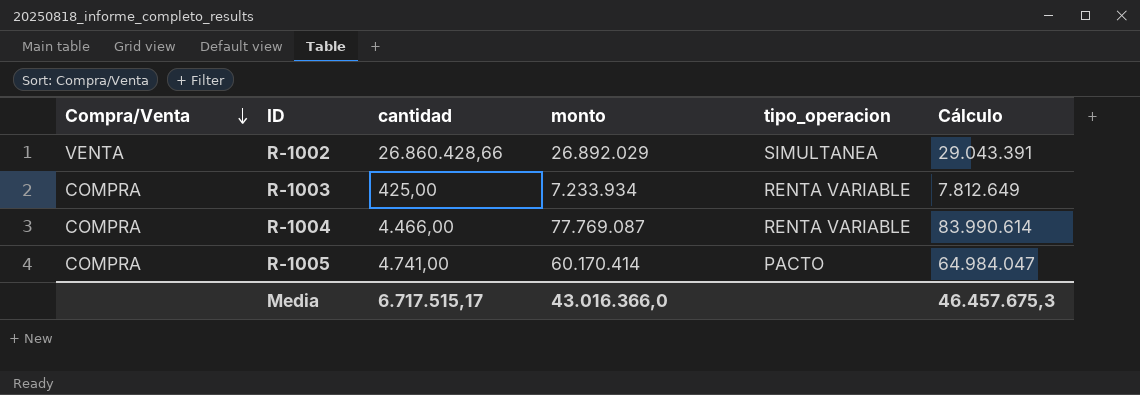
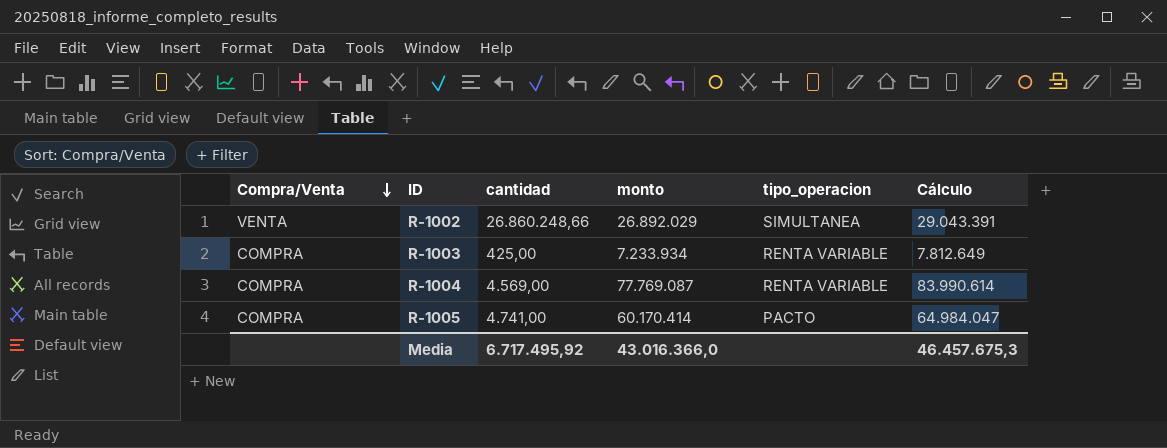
R-1002 | cantidad: 26.860.428,66 -> 26.860.248,66
R-1004 | cantidad: 4.466,00 -> 4.569,00
Media | cantidad: 6.717.515,17 -> 6.717.495,92

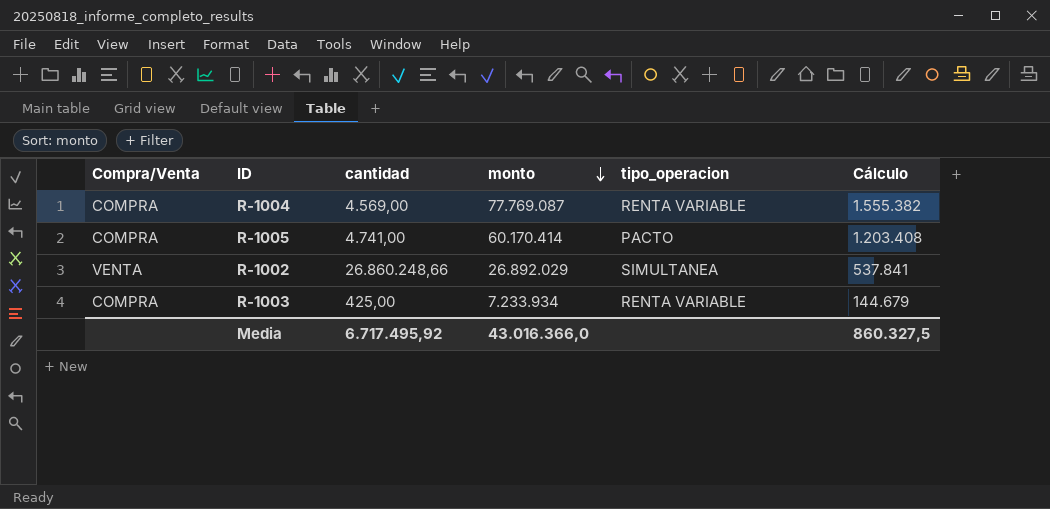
row order: Compra/Venta descending -> monto descending
column Cálculo | formula: [monto] * 1,08 -> [monto] * 0,02
Media | Cálculo: 46.457.675,3 -> 860.327,5

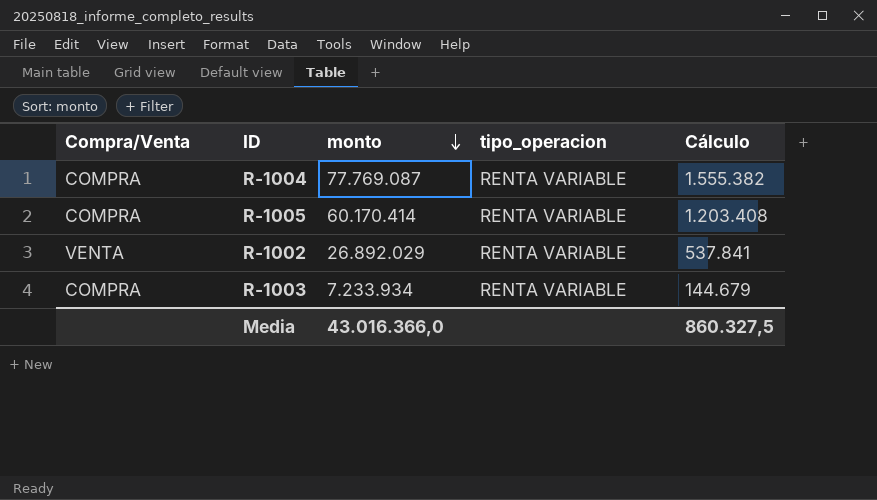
column cantidad | position: 3 -> none
R-1005 | tipo_operacion: PACTO -> RENTA VARIABLE
R-1002 | tipo_operacion: SIMULTANEA -> RENTA VARIABLE

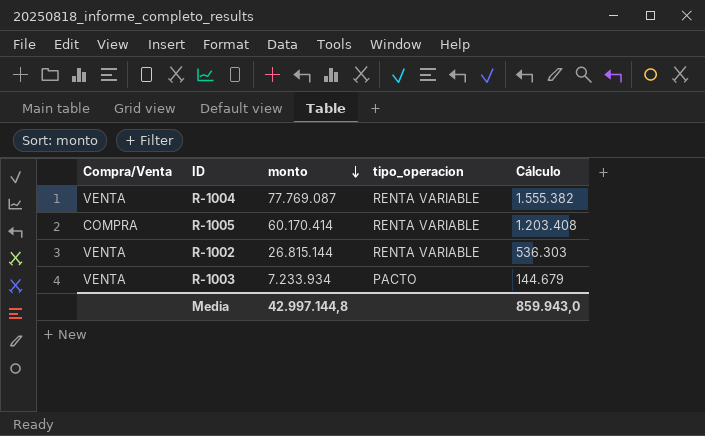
R-1004 | Compra/Venta: COMPRA -> VENTA
R-1002 | monto: 26.892.029 -> 26.815.144
R-1002 | Cálculo: 537.841 -> 536.303
R-1003 | Compra/Venta: COMPRA -> VENTA
R-1003 | tipo_operacion: RENTA VARIABLE -> PACTO
Media | monto: 43.016.366,0 -> 42.997.144,8
Media | Cálculo: 860.327,5 -> 859.943,0

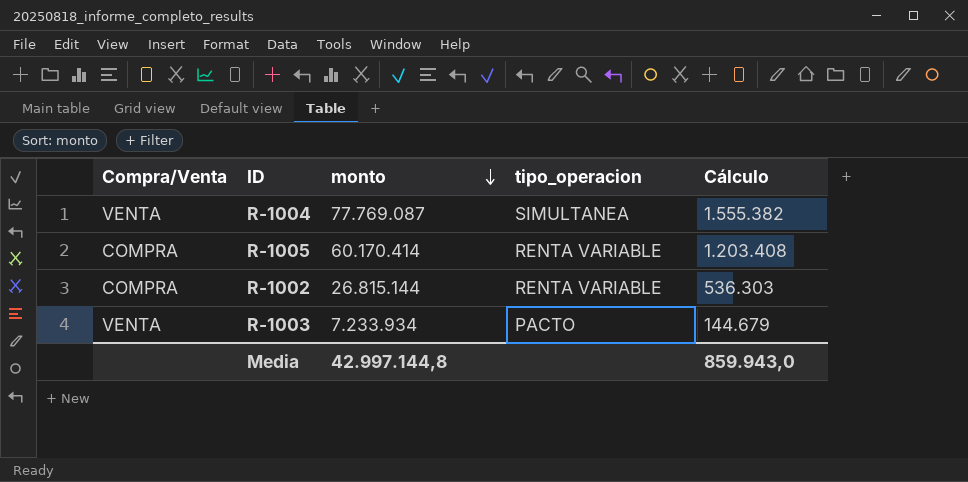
R-1004 | tipo_operacion: RENTA VARIABLE -> SIMULTANEA
R-1002 | Compra/Venta: VENTA -> COMPRA

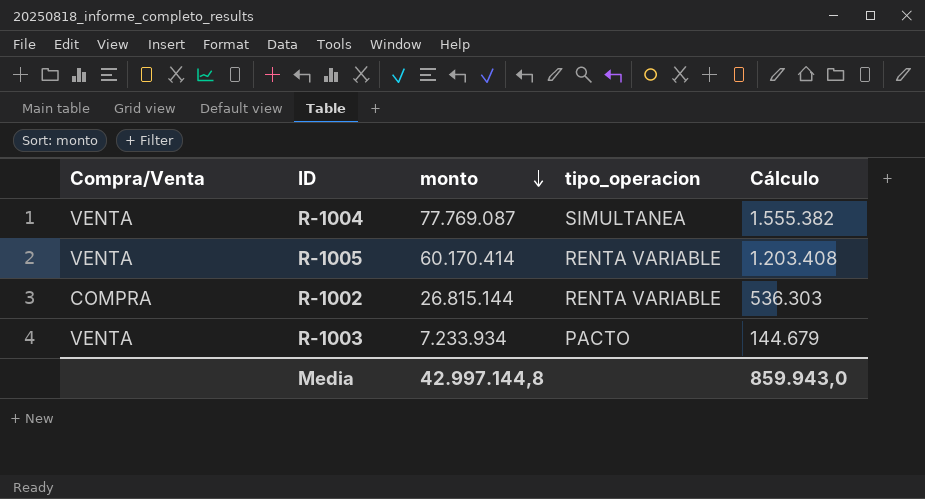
R-1005 | Compra/Venta: COMPRA -> VENTA

